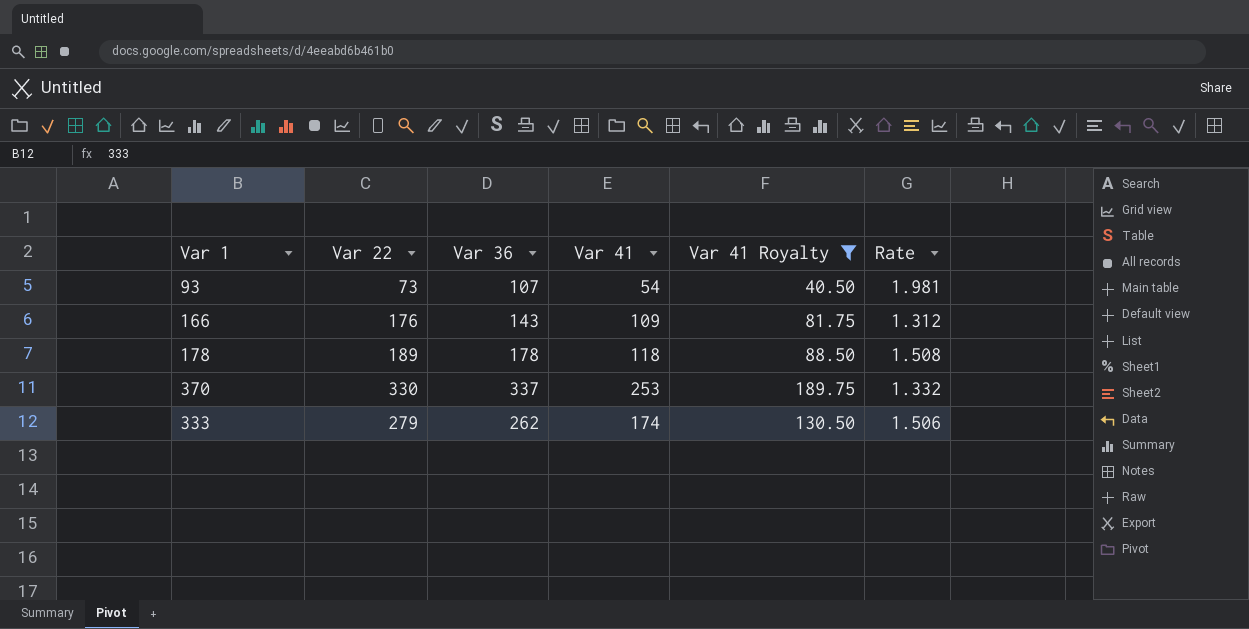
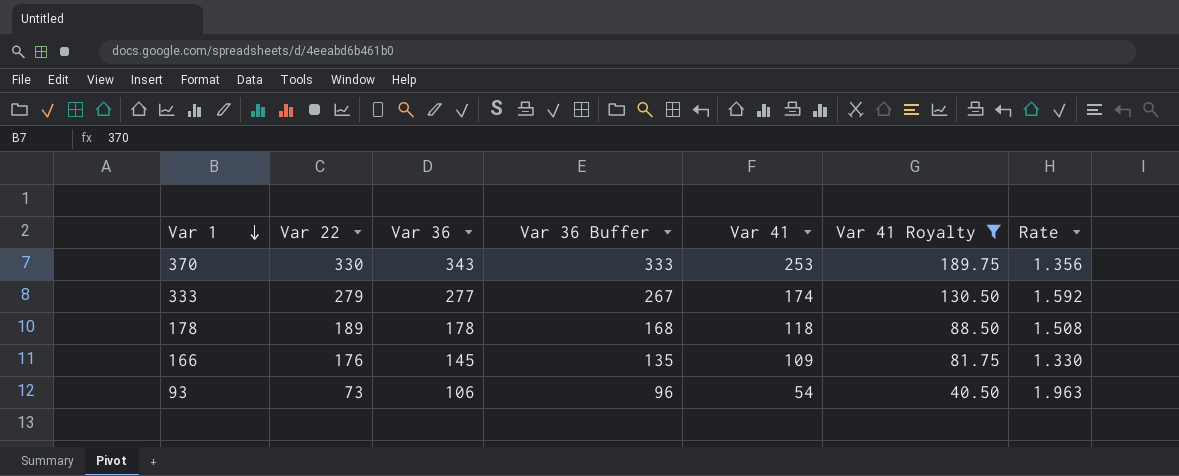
row order: none -> Var 1 descending
column Var 36 Buffer | formula: none -> [Var 36] - 10
370 | Var 36: 337 -> 343
370 | Rate: 1.332 -> 1.356
333 | Var 36: 262 -> 277
333 | Rate: 1.506 -> 1.592
166 | Var 36: 143 -> 145
166 | Rate: 1.312 -> 1.330
93 | Var 36: 107 -> 106
93 | Rate: 1.981 -> 1.963

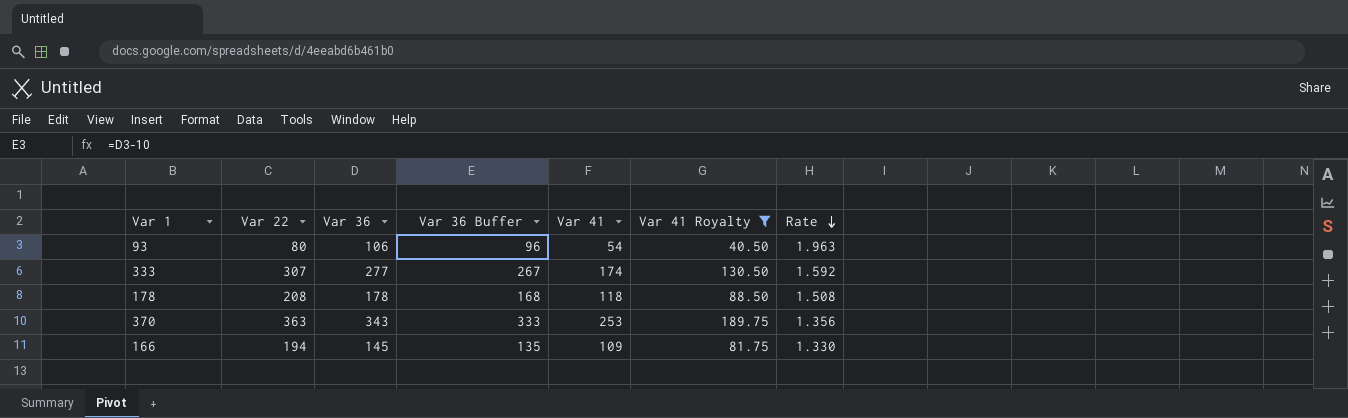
row order: Var 1 descending -> Rate descending
93 | Var 22: 73 -> 80
333 | Var 22: 279 -> 307
178 | Var 22: 189 -> 208
370 | Var 22: 330 -> 363
166 | Var 22: 176 -> 194

